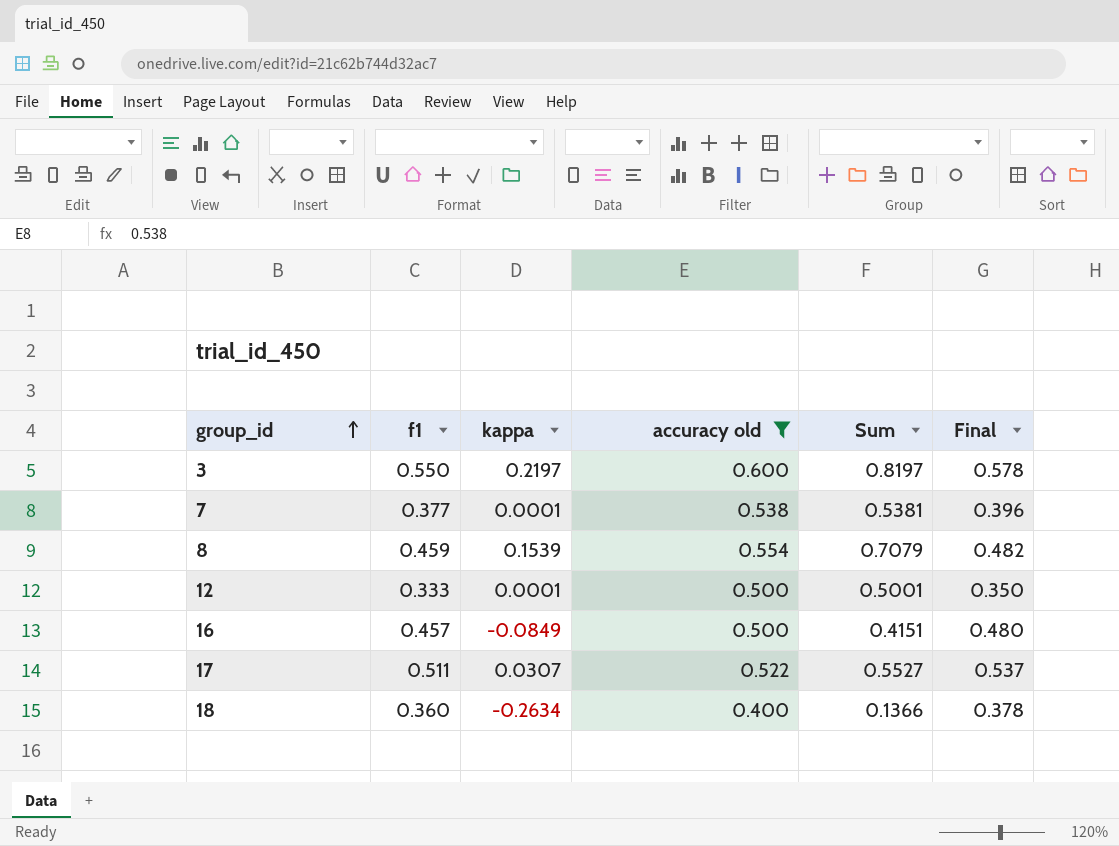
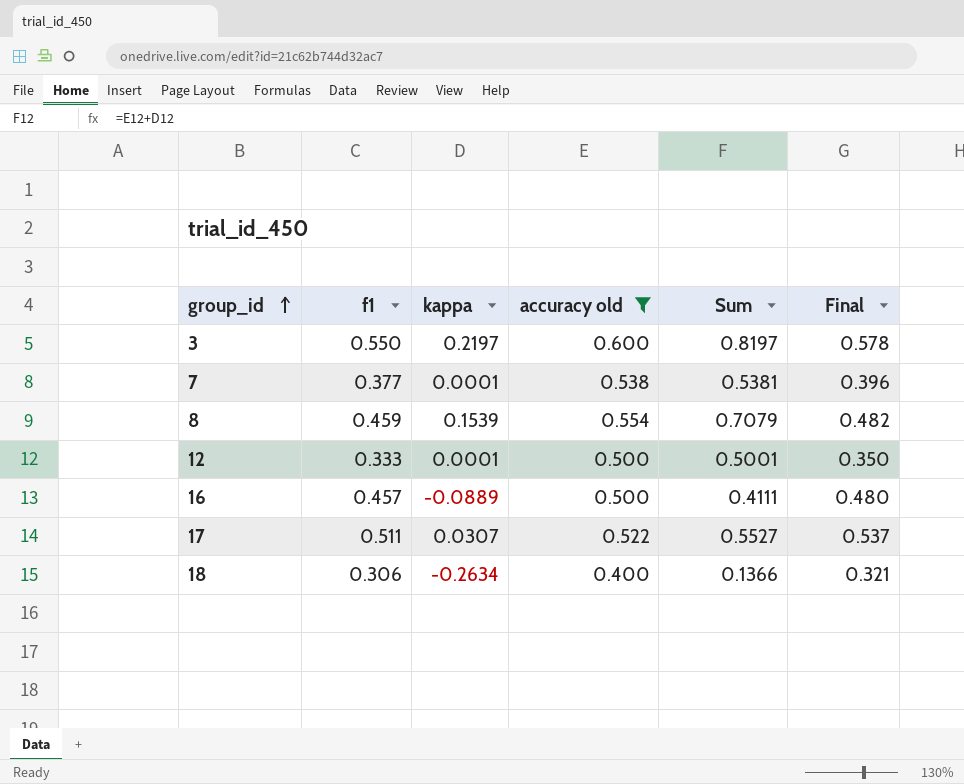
16 | kappa: -0.0849 -> -0.0889
16 | Sum: 0.4151 -> 0.4111
18 | f1: 0.360 -> 0.306
18 | Final: 0.378 -> 0.321

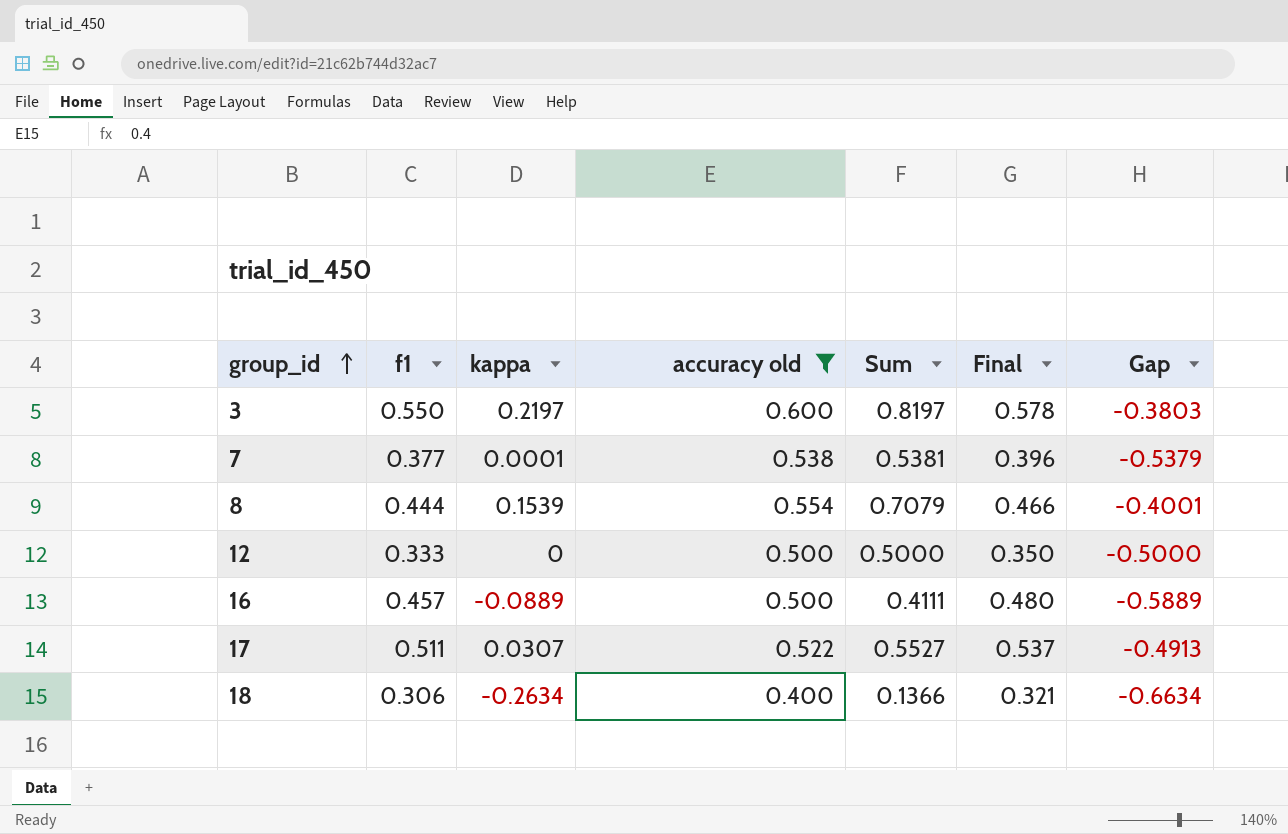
column Gap | formula: none -> [kappa] - [accuracy old]
8 | f1: 0.459 -> 0.444
8 | Final: 0.482 -> 0.466
12 | kappa: 0.0001 -> 0
12 | Sum: 0.5001 -> 0.5000

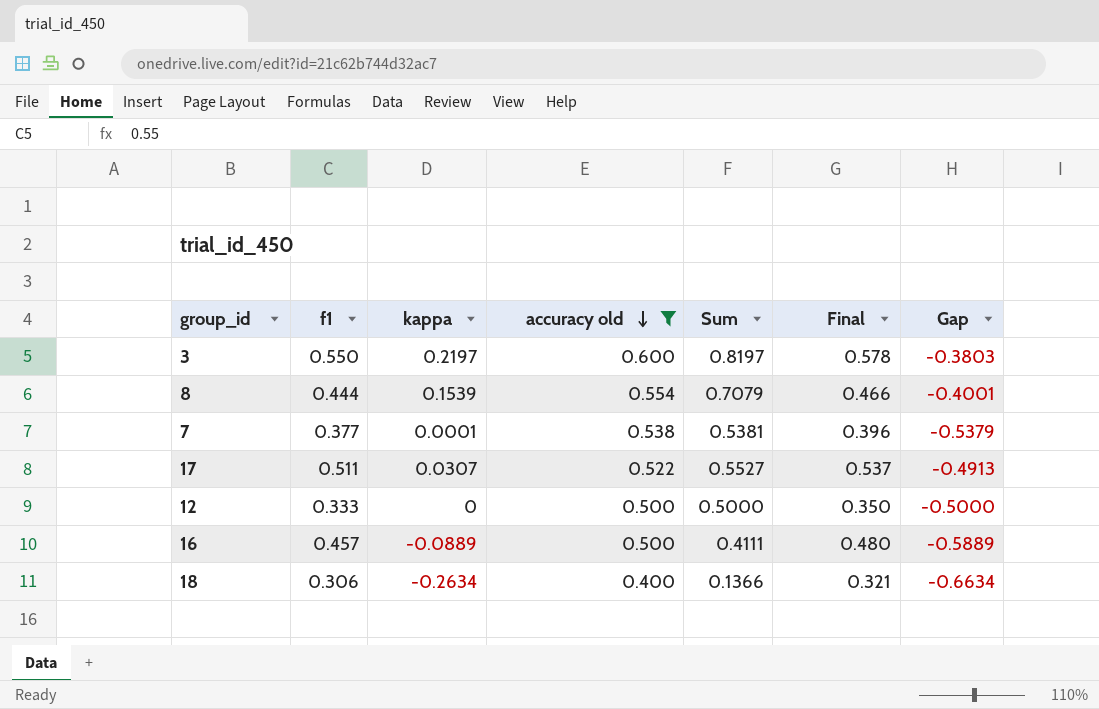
row order: group_id ascending -> accuracy old descending

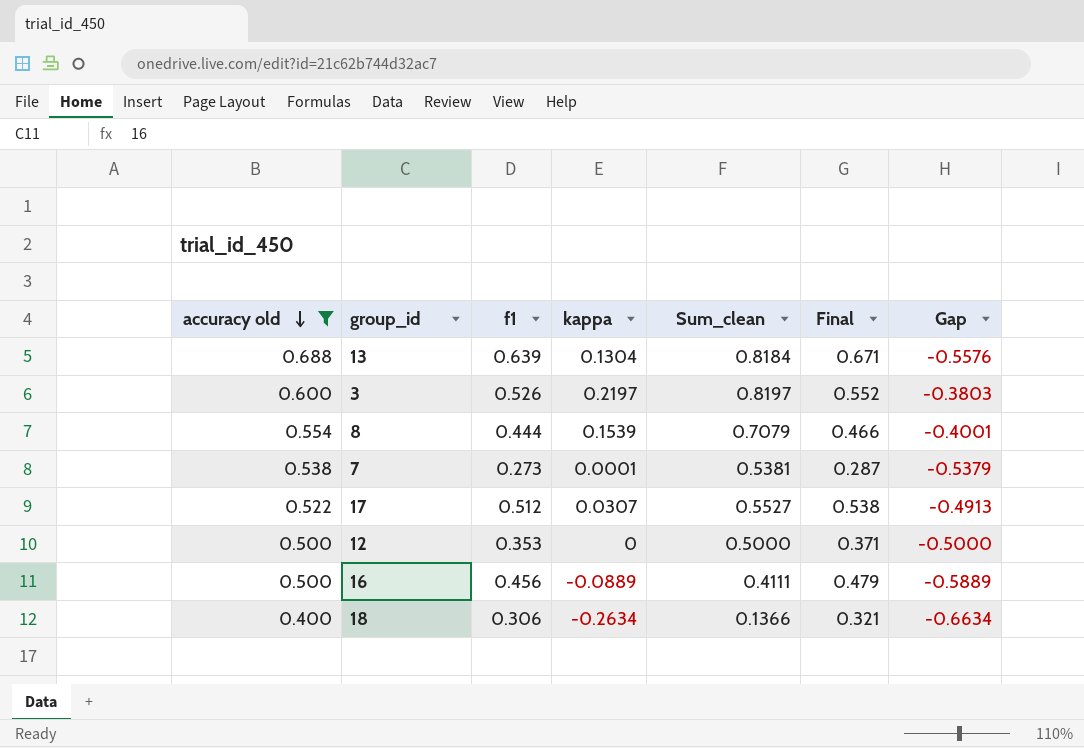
column accuracy old | position: 4 -> 1
column name: Sum -> Sum_clean
row 13: none -> 0.688 | 0.639 | 0.1304 | 0.8184 | 0.671 | -0.5576
3 | f1: 0.550 -> 0.526
3 | Final: 0.578 -> 0.552
7 | f1: 0.377 -> 0.273
7 | Final: 0.396 -> 0.287
17 | f1: 0.511 -> 0.512
17 | Final: 0.537 -> 0.538
12 | f1: 0.333 -> 0.353
12 | Final: 0.350 -> 0.371
16 | f1: 0.457 -> 0.456
16 | Final: 0.480 -> 0.479

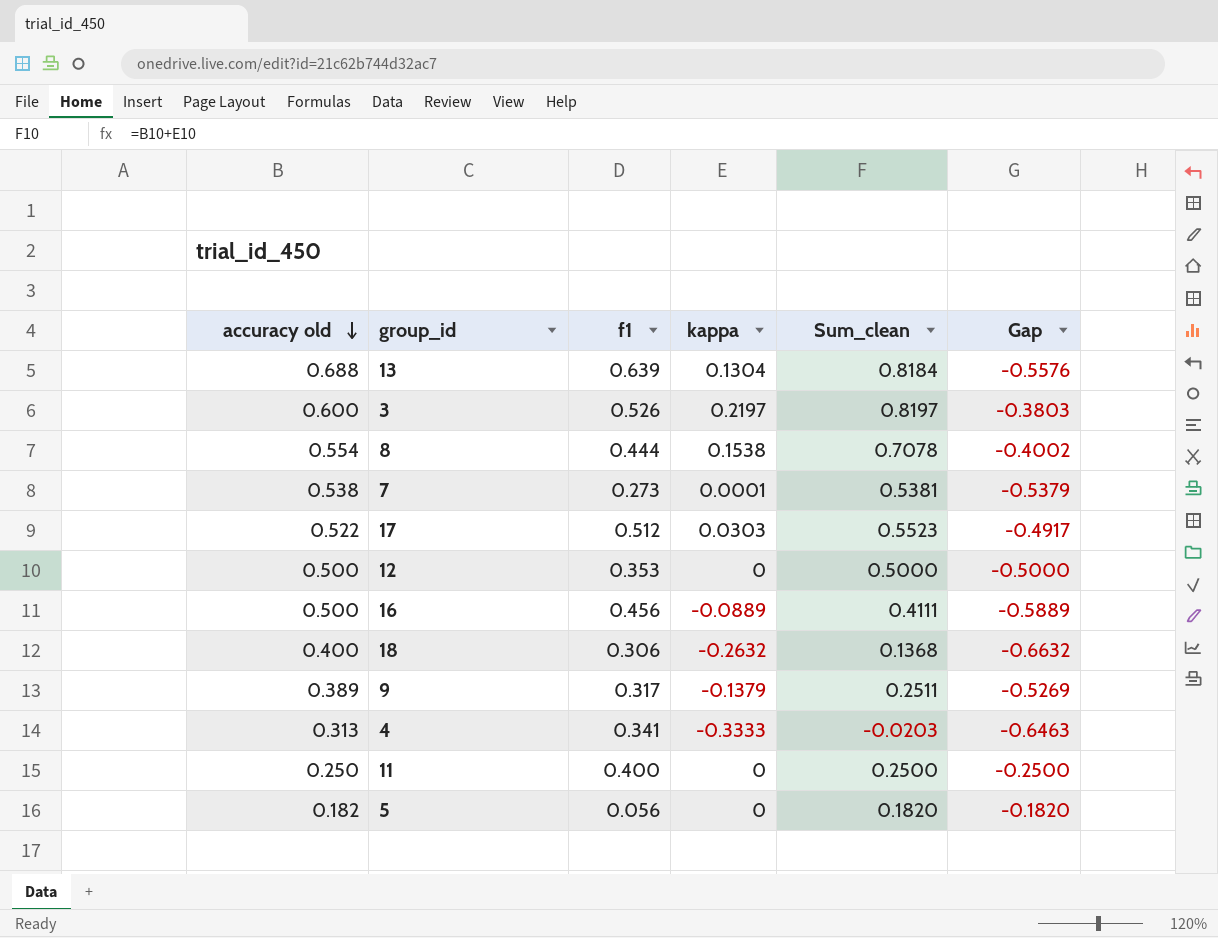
filter: accuracy old >= 0.400 -> none
column Final | formula: [f1] * 1.05 -> none
8 | kappa: 0.1539 -> 0.1538
8 | Sum_clean: 0.7079 -> 0.7078
8 | Gap: -0.4001 -> -0.4002
17 | kappa: 0.0307 -> 0.0303
17 | Sum_clean: 0.5527 -> 0.5523
17 | Gap: -0.4913 -> -0.4917
18 | kappa: -0.2634 -> -0.2632
18 | Sum_clean: 0.1366 -> 0.1368
18 | Gap: -0.6634 -> -0.6632

